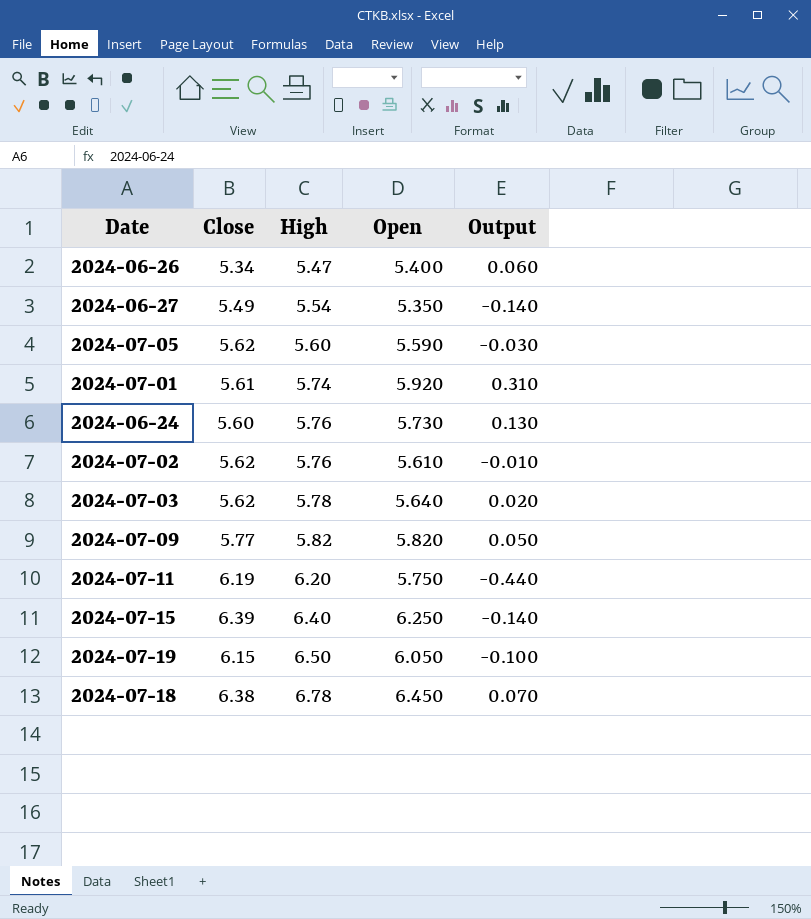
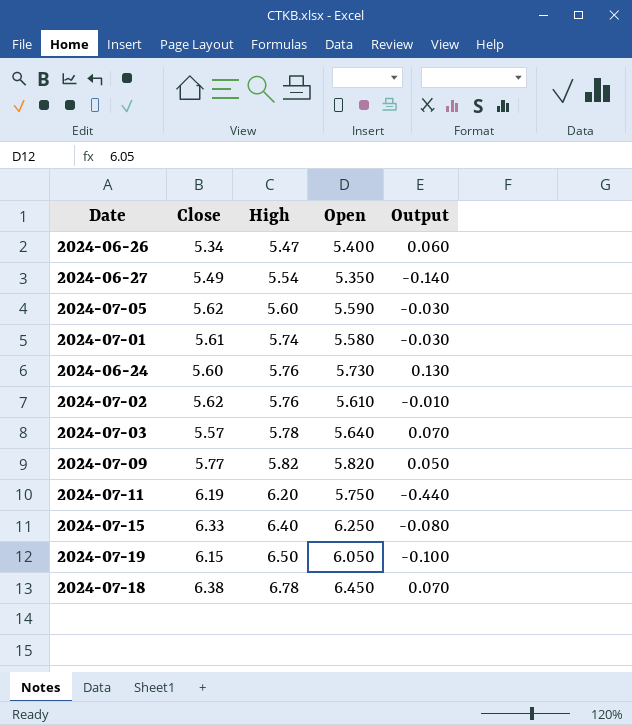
2024-07-01 | Open: 5.920 -> 5.580
2024-07-01 | Output: 0.310 -> -0.030
2024-07-03 | Close: 5.62 -> 5.57
2024-07-03 | Output: 0.020 -> 0.070
2024-07-15 | Close: 6.39 -> 6.33
2024-07-15 | Output: -0.140 -> -0.080

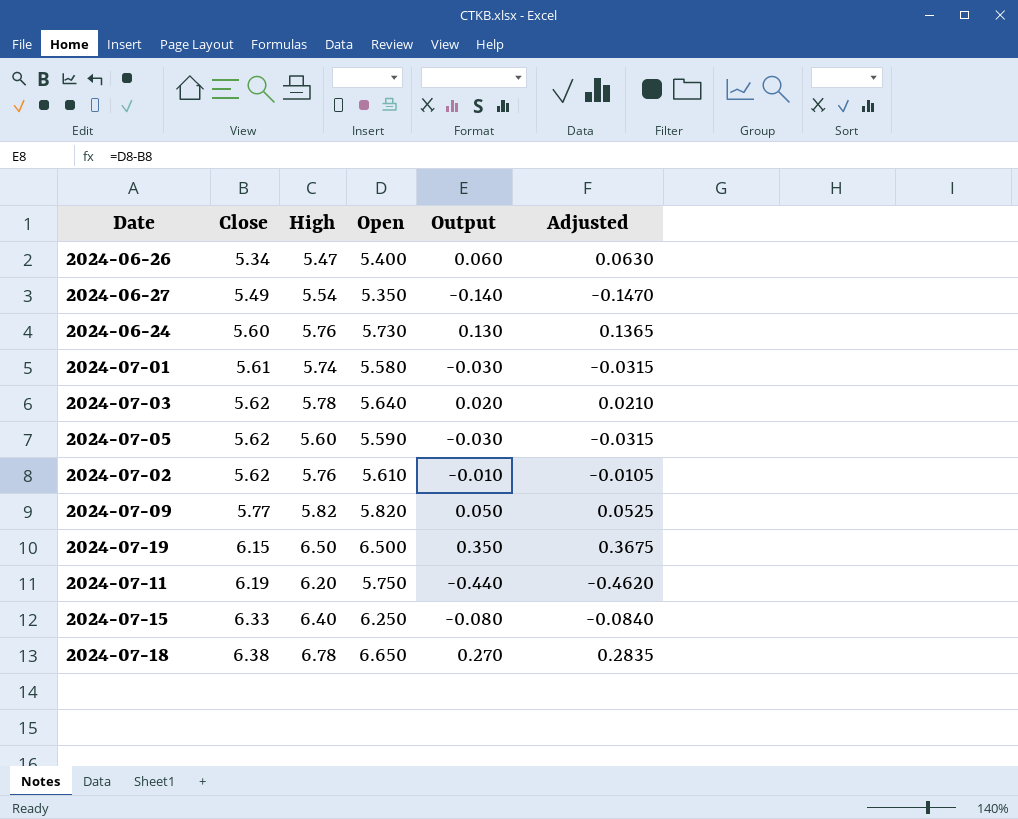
row order: High ascending -> Close ascending
column Adjusted | formula: none -> [Output] * 1.05
2024-07-03 | Close: 5.57 -> 5.62
2024-07-03 | Output: 0.070 -> 0.020
2024-07-19 | Open: 6.050 -> 6.500
2024-07-19 | Output: -0.100 -> 0.350
2024-07-18 | Open: 6.450 -> 6.650
2024-07-18 | Output: 0.070 -> 0.270

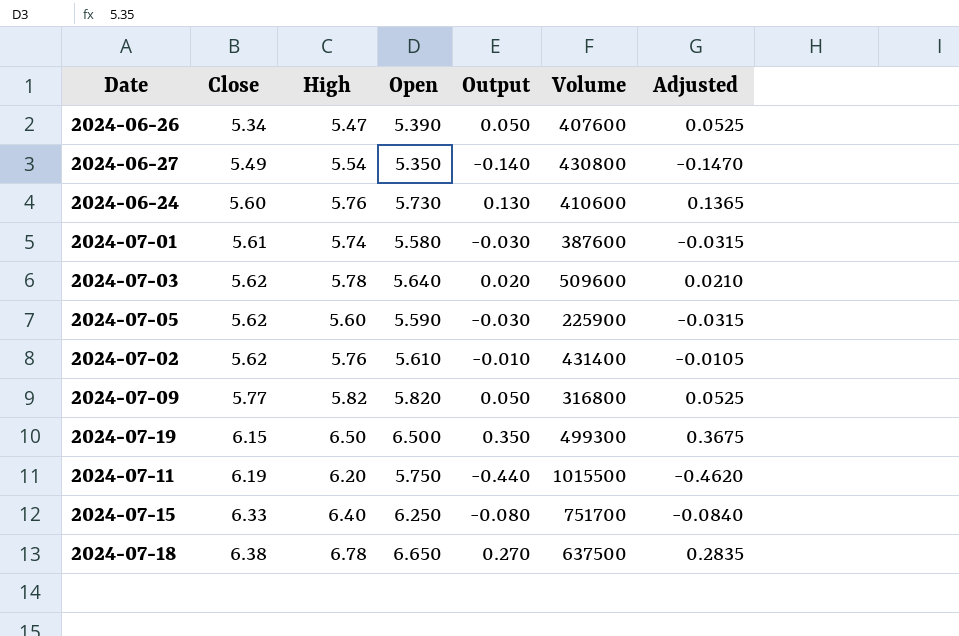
column Volume | position: none -> 6
2024-06-26 | Open: 5.400 -> 5.390
2024-06-26 | Output: 0.060 -> 0.050
2024-06-26 | Adjusted: 0.0630 -> 0.0525

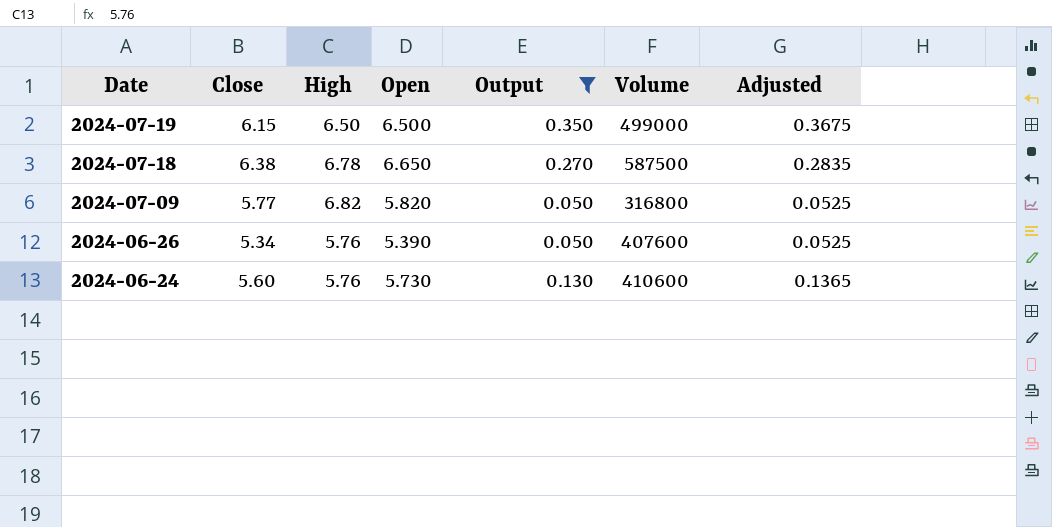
filter: none -> Output >= 0.050
row order: Close ascending -> Date descending
2024-07-19 | Volume: 499300 -> 499000
2024-07-18 | Volume: 637500 -> 587500
2024-07-09 | High: 5.82 -> 6.82
2024-06-26 | High: 5.47 -> 5.76

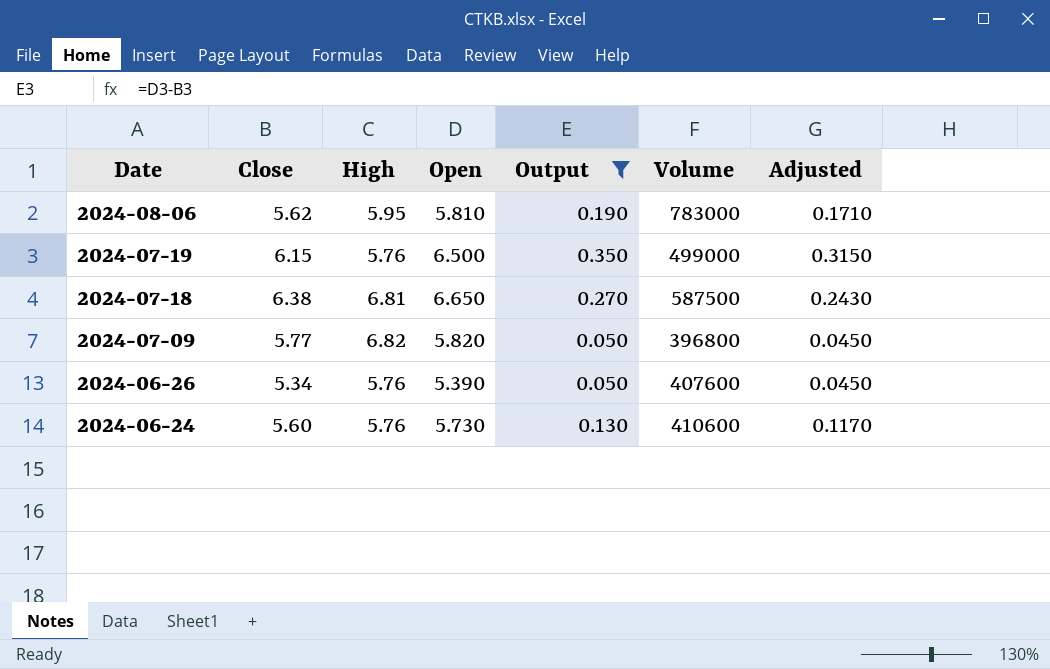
column Adjusted | formula: [Output] * 1.05 -> [Output] * 0.9
row 2024-08-06: none -> 5.62 | 5.95 | 5.810 | 0.190 | 783000 | 0.1710
2024-07-19 | High: 6.50 -> 5.76
2024-07-18 | High: 6.78 -> 6.81
2024-07-09 | Volume: 316800 -> 396800

